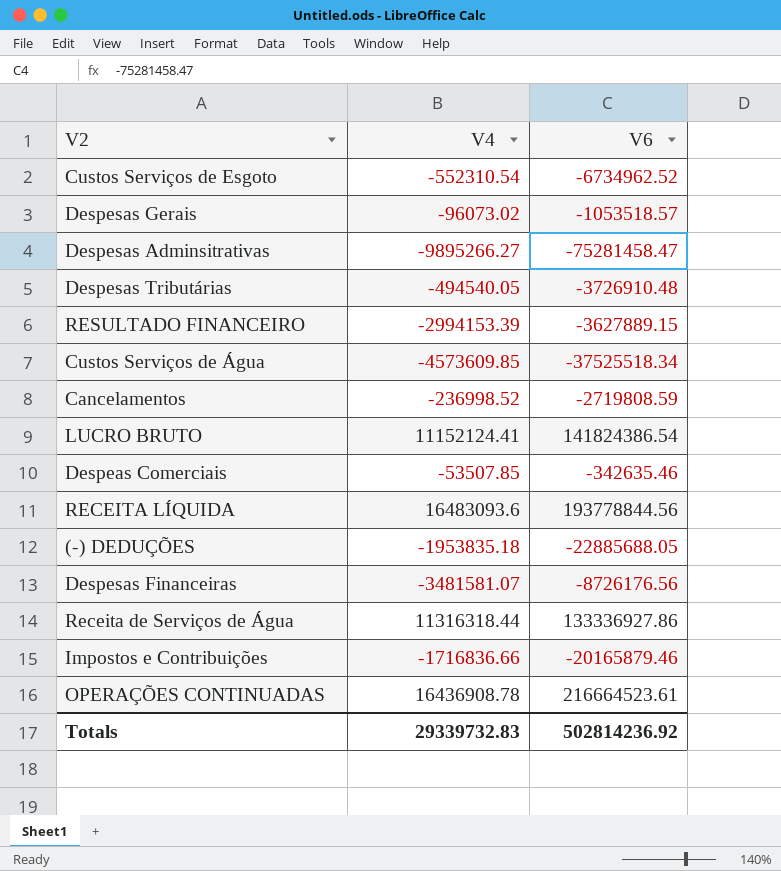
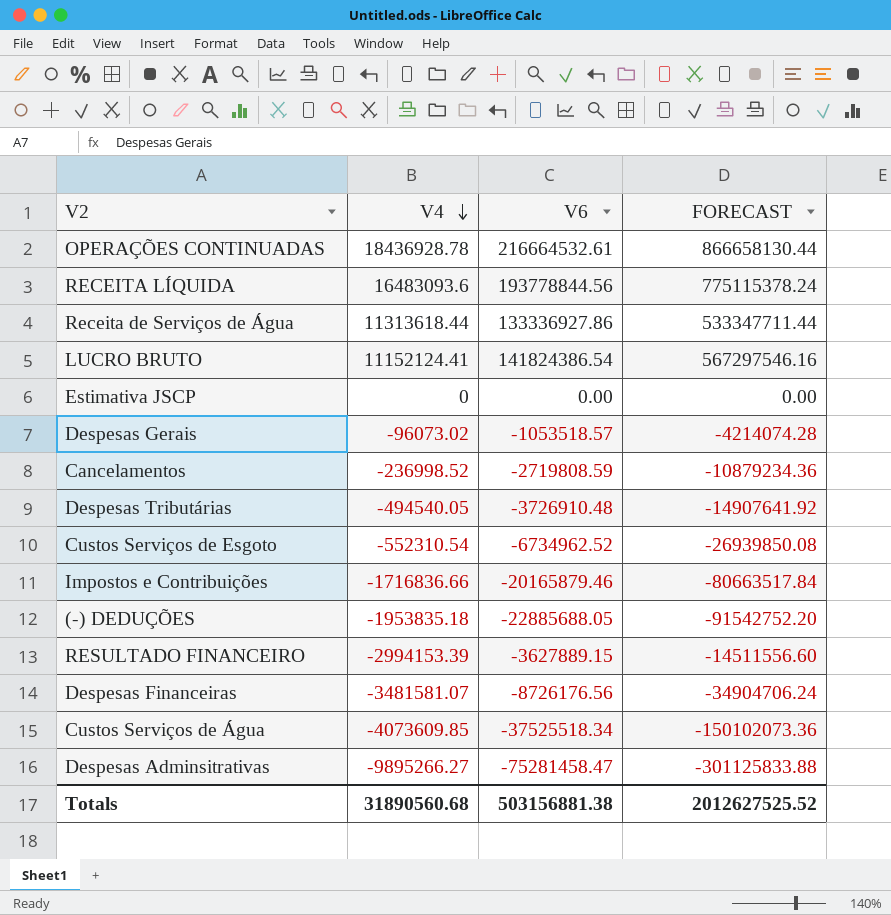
row order: none -> V4 descending
column FORECAST | formula: none -> [V6] * 4
row Despeas Comerciais: -53507.85 | -342635.46 -> none
OPERAÇÕES CONTINUADAS | V4: 16436908.78 -> 18436928.78
OPERAÇÕES CONTINUADAS | V6: 216664523.61 -> 216664532.61
Receita de Serviços de Água | V4: 11316318.44 -> 11313618.44
row Estimativa JSCP: none -> 0 | 0.00 | 0.00
Custos Serviços de Água | V4: -4573609.85 -> -4073609.85
Totals | V4: 29339732.83 -> 31890560.68
Totals | V6: 502814236.92 -> 503156881.38

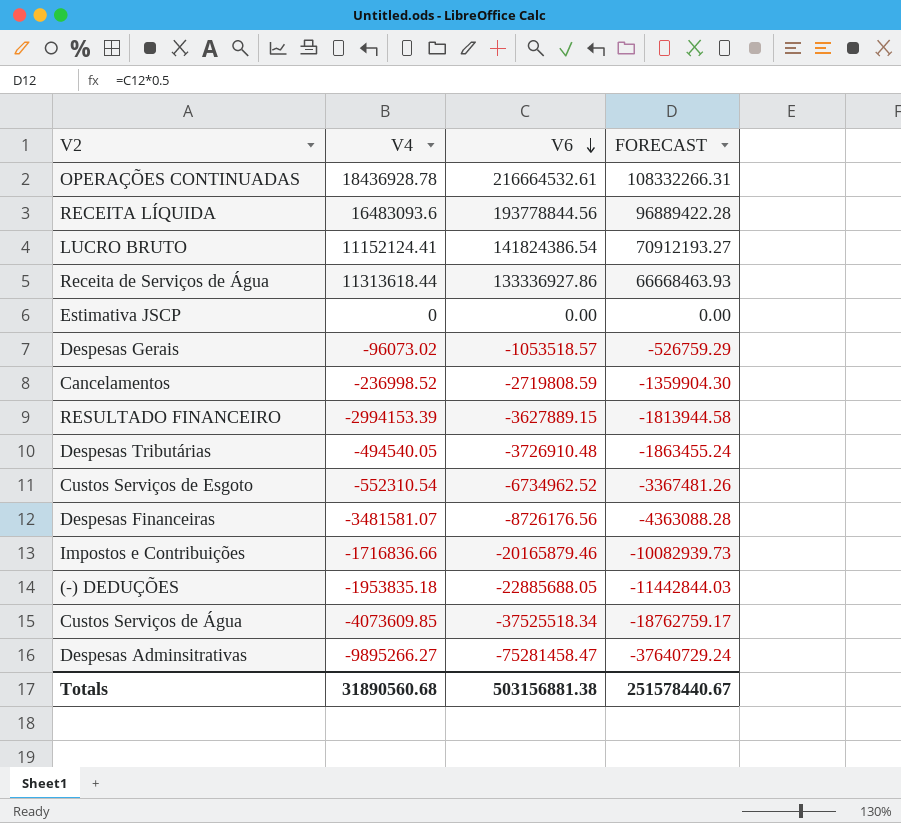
row order: V4 descending -> V6 descending
column FORECAST | formula: [V6] * 4 -> [V6] * 0.5
Totals | FORECAST: 2012627525.52 -> 251578440.67

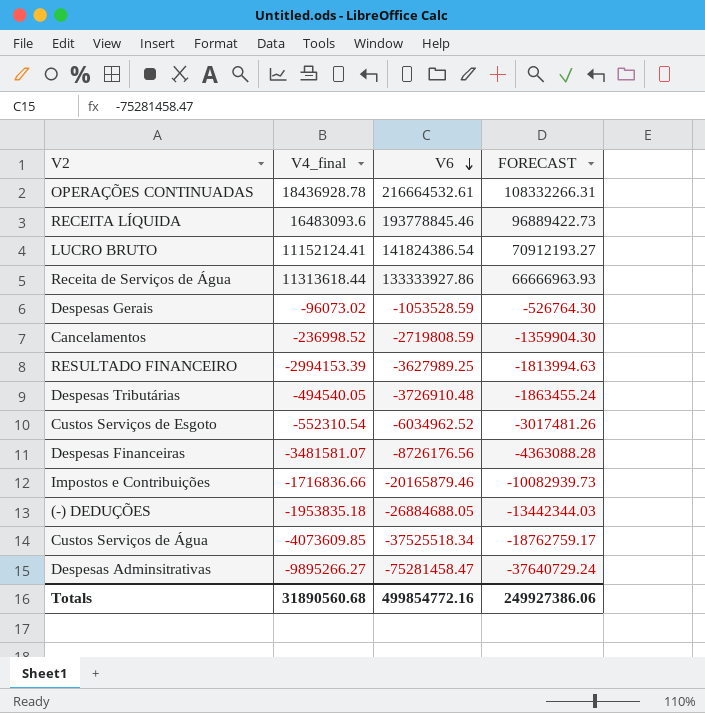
column name: V4 -> V4_final
row Estimativa JSCP: 0 | 0.00 | 0.00 -> none
RECEITA LÍQUIDA | V6: 193778844.56 -> 193778845.46
RECEITA LÍQUIDA | FORECAST: 96889422.28 -> 96889422.73
Receita de Serviços de Água | V6: 133336927.86 -> 133333927.86
Receita de Serviços de Água | FORECAST: 66668463.93 -> 66666963.93
Despesas Gerais | V6: -1053518.57 -> -1053528.59
Despesas Gerais | FORECAST: -526759.29 -> -526764.30
RESULTADO FINANCEIRO | V6: -3627889.15 -> -3627989.25
RESULTADO FINANCEIRO | FORECAST: -1813944.58 -> -1813994.63
Custos Serviços de Esgoto | V6: -6734962.52 -> -6034962.52
Custos Serviços de Esgoto | FORECAST: -3367481.26 -> -3017481.26
(-) DEDUÇÕES | V6: -22885688.05 -> -26884688.05
(-) DEDUÇÕES | FORECAST: -11442844.03 -> -13442344.03
Totals | V6: 503156881.38 -> 499854772.16
Totals | FORECAST: 251578440.67 -> 249927386.06

